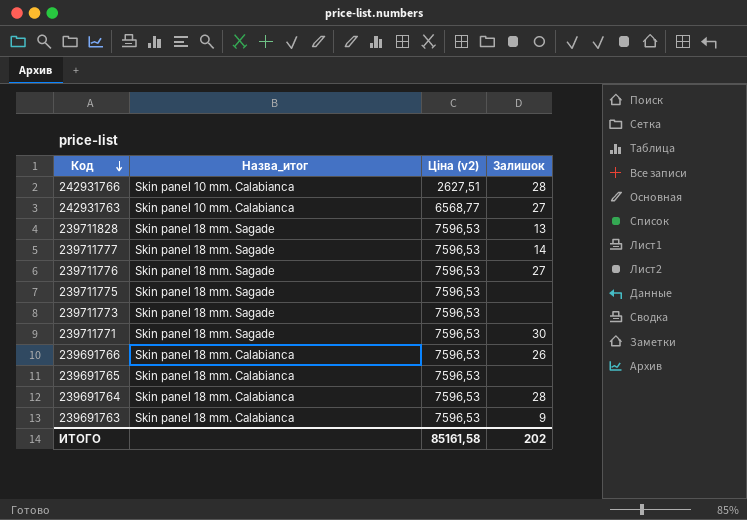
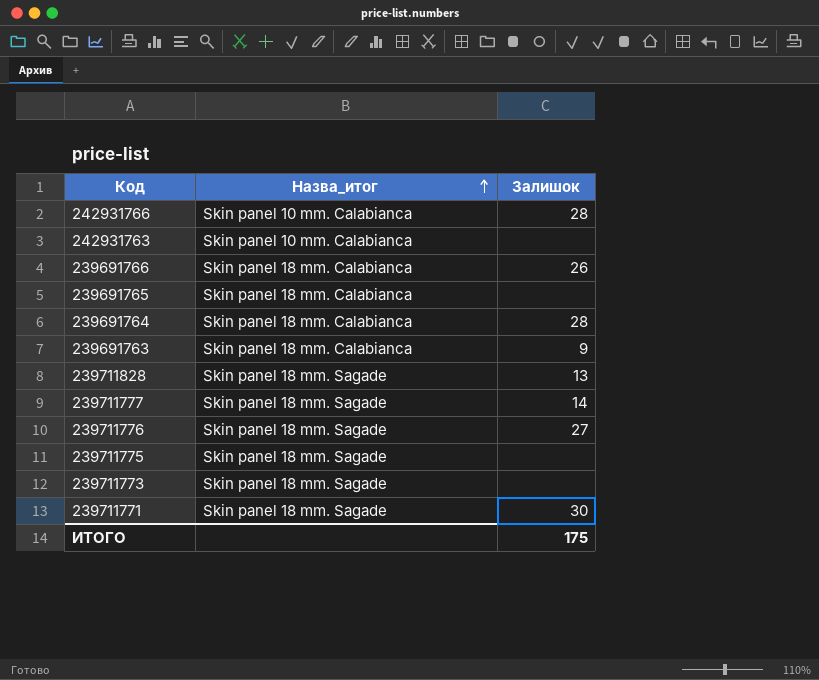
row order: Код descending -> Назва_итог ascending
column Ціна (v2) | position: 3 -> none
242931763 | Залишок: 27 -> none
ИТОГО | Залишок: 202 -> 175

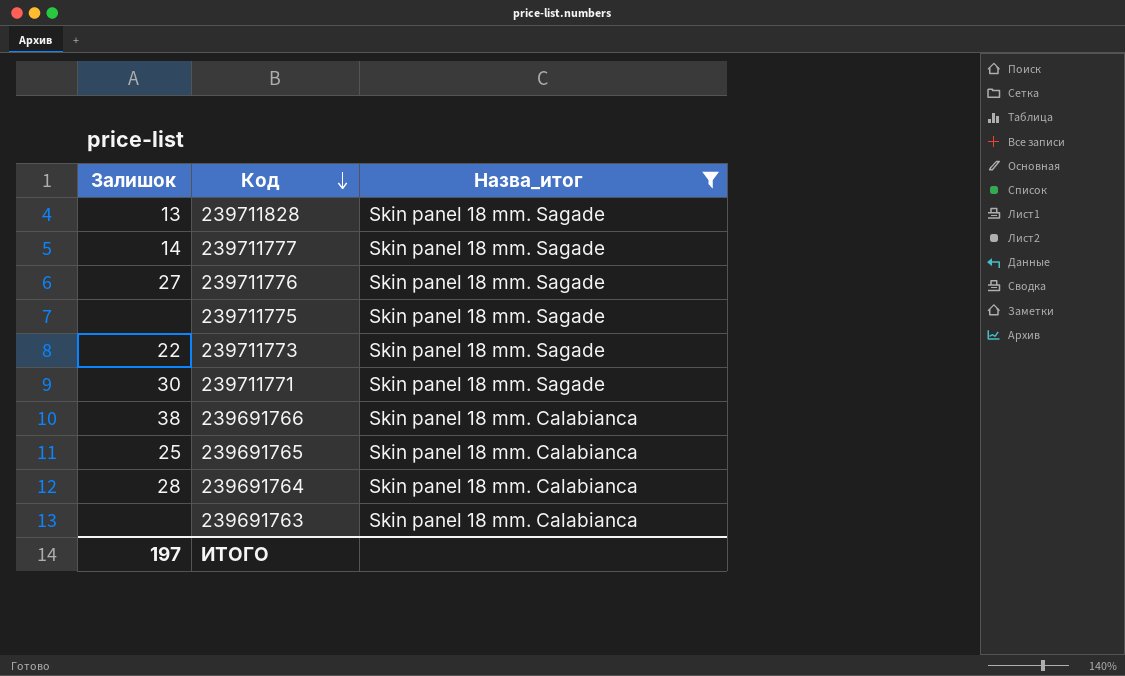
filter: none -> Назва_итог != Skin panel 10 mm. Calabianca
row order: Назва_итог ascending -> Код descending
column Залишок | position: 3 -> 1
239711773 | Залишок: none -> 22
239691766 | Залишок: 26 -> 38
239691765 | Залишок: none -> 25
239691763 | Залишок: 9 -> none
ИТОГО | Залишок: 175 -> 197

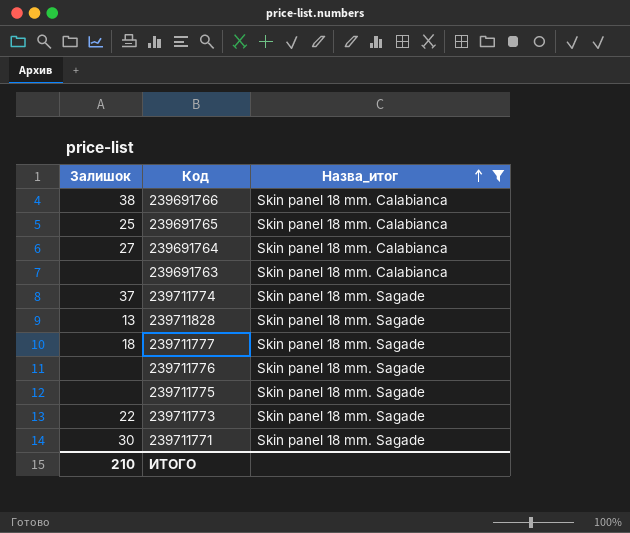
row order: Код descending -> Назва_итог ascending
239691764 | Залишок: 28 -> 27
row 239711774: none -> 37 | Skin panel 18 mm. Sagade
239711777 | Залишок: 14 -> 18
239711776 | Залишок: 27 -> none
ИТОГО | Залишок: 197 -> 210

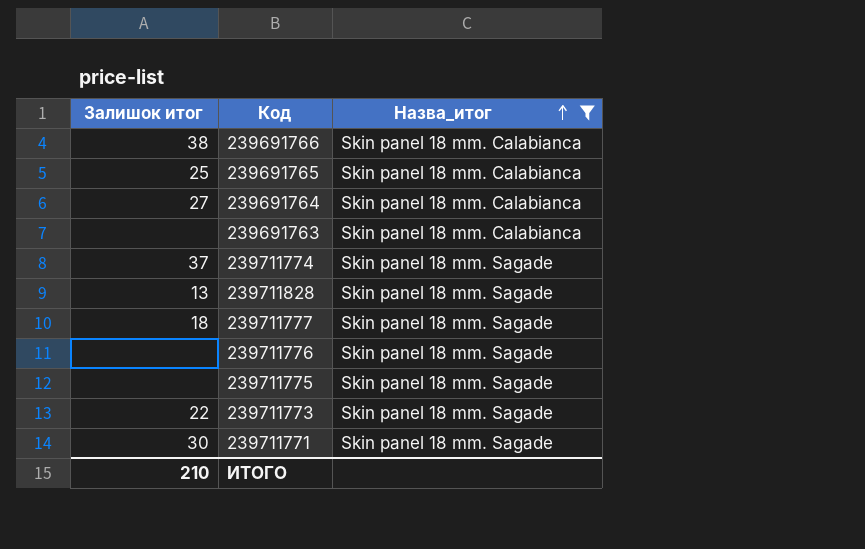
column name: Залишок -> Залишок итог

